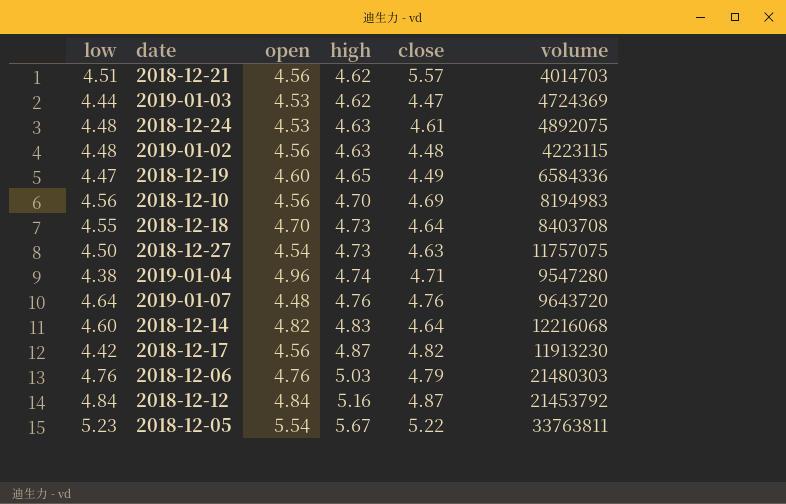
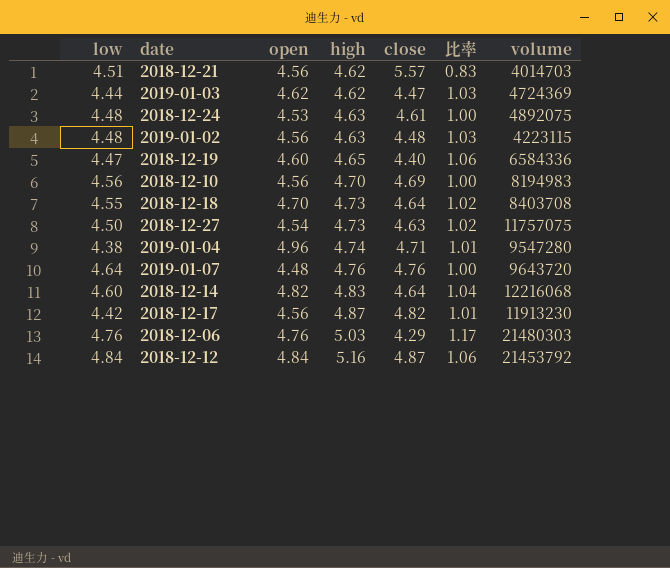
column 比率 | formula: none -> [high] / [close]
row 2018-12-05: 5.23 | 5.54 | 5.67 | 5.22 | 33763811 -> none
2019-01-03 | open: 4.53 -> 4.62
2018-12-19 | close: 4.49 -> 4.40
2018-12-06 | close: 4.79 -> 4.29

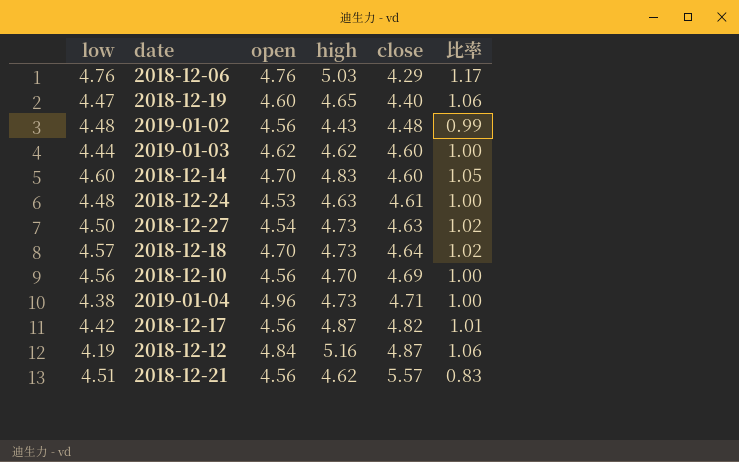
row order: high ascending -> close ascending
column volume | position: 7 -> none
row 2019-01-07: 4.64 | 4.48 | 4.76 | 4.76 | 1.00 | 9643720 -> none
2019-01-02 | high: 4.63 -> 4.43
2019-01-02 | 比率: 1.03 -> 0.99
2019-01-03 | close: 4.47 -> 4.60
2019-01-03 | 比率: 1.03 -> 1.00
2018-12-14 | open: 4.82 -> 4.70
2018-12-14 | close: 4.64 -> 4.60
2018-12-14 | 比率: 1.04 -> 1.05
2018-12-18 | low: 4.55 -> 4.57
2019-01-04 | high: 4.74 -> 4.73
2019-01-04 | 比率: 1.01 -> 1.00
2018-12-12 | low: 4.84 -> 4.19

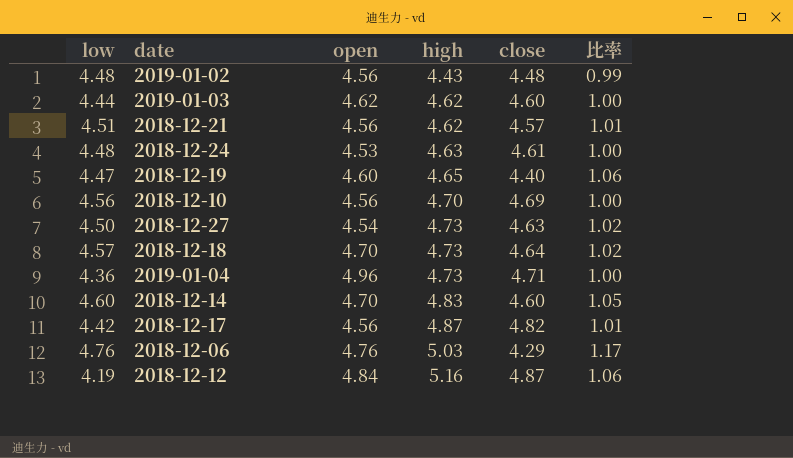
row order: close ascending -> high ascending
2018-12-21 | close: 5.57 -> 4.57
2018-12-21 | 比率: 0.83 -> 1.01
2019-01-04 | low: 4.38 -> 4.36

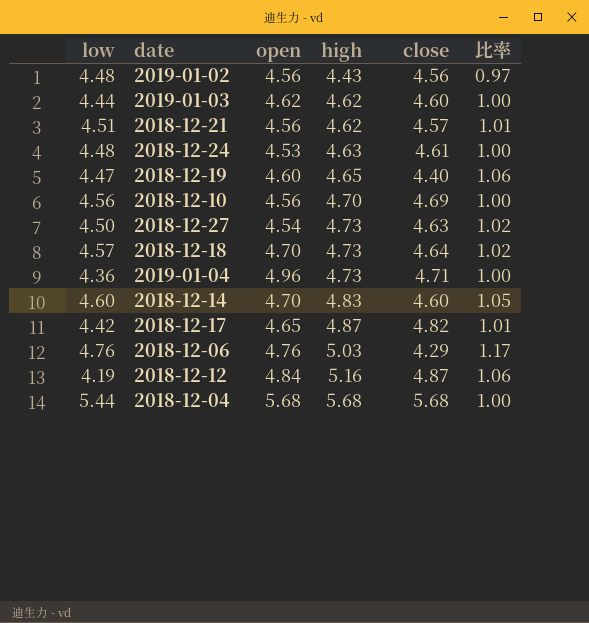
2019-01-02 | close: 4.48 -> 4.56
2019-01-02 | 比率: 0.99 -> 0.97
2018-12-17 | open: 4.56 -> 4.65
row 2018-12-04: none -> 5.44 | 5.68 | 5.68 | 5.68 | 1.00

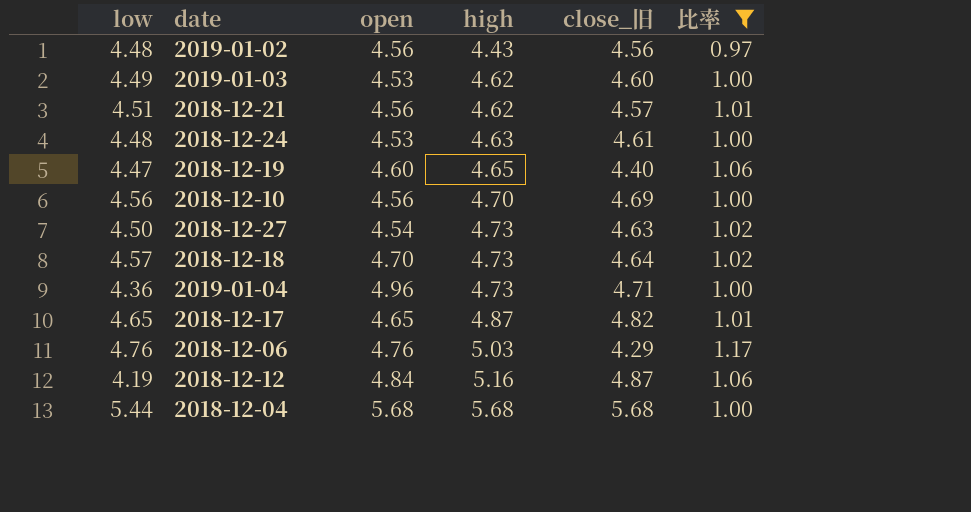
filter: none -> 比率 != 1.05
column name: close -> close_旧
2019-01-03 | low: 4.44 -> 4.49
2019-01-03 | open: 4.62 -> 4.53
2018-12-17 | low: 4.42 -> 4.65

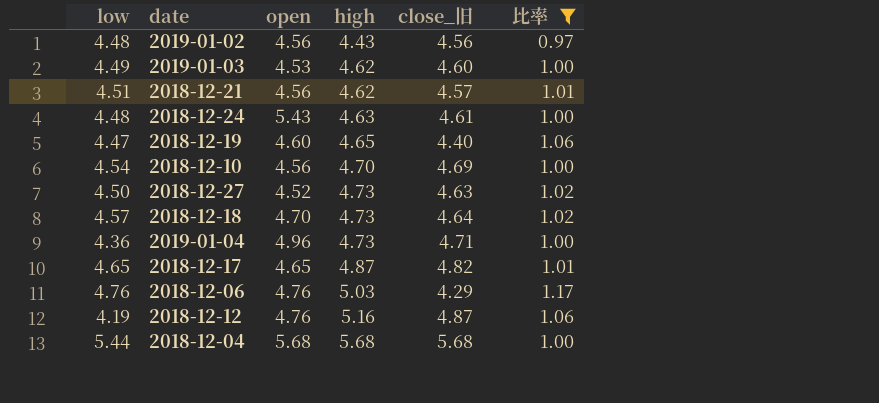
2018-12-24 | open: 4.53 -> 5.43
2018-12-10 | low: 4.56 -> 4.54
2018-12-27 | open: 4.54 -> 4.52
2018-12-12 | open: 4.84 -> 4.76

